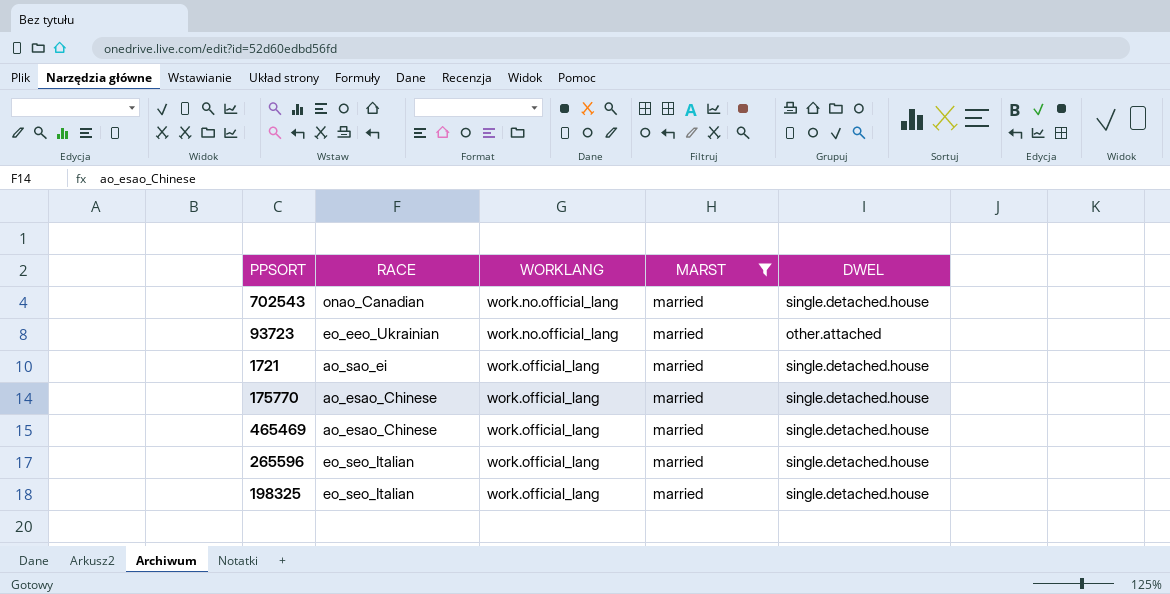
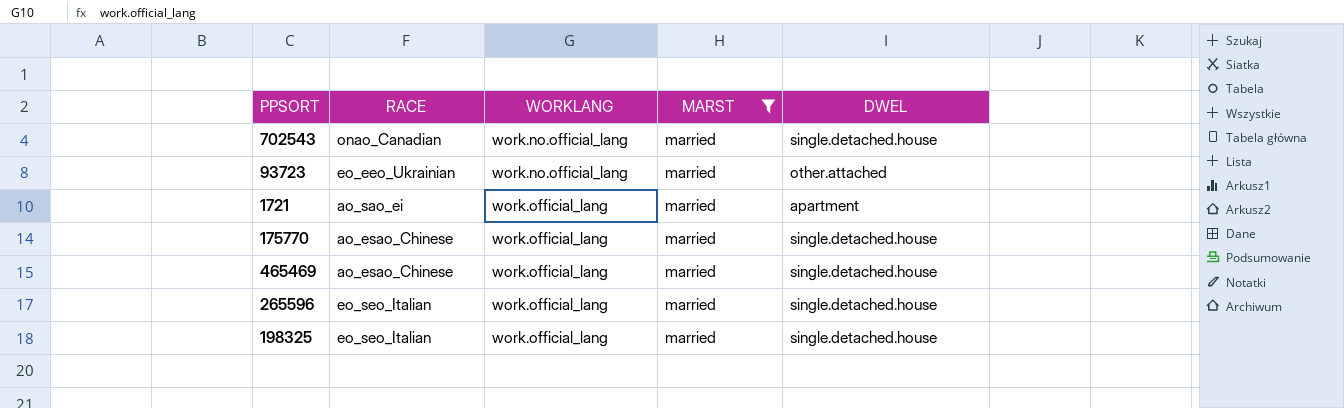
1721 | DWEL: single.detached.house -> apartment

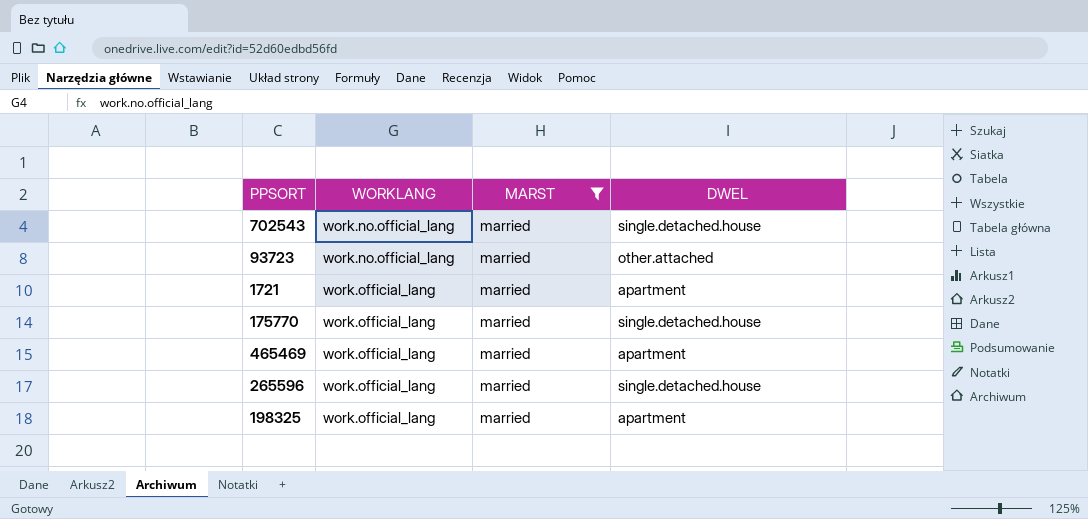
column RACE | position: 2 -> none
465469 | DWEL: single.detached.house -> apartment
198325 | DWEL: single.detached.house -> apartment

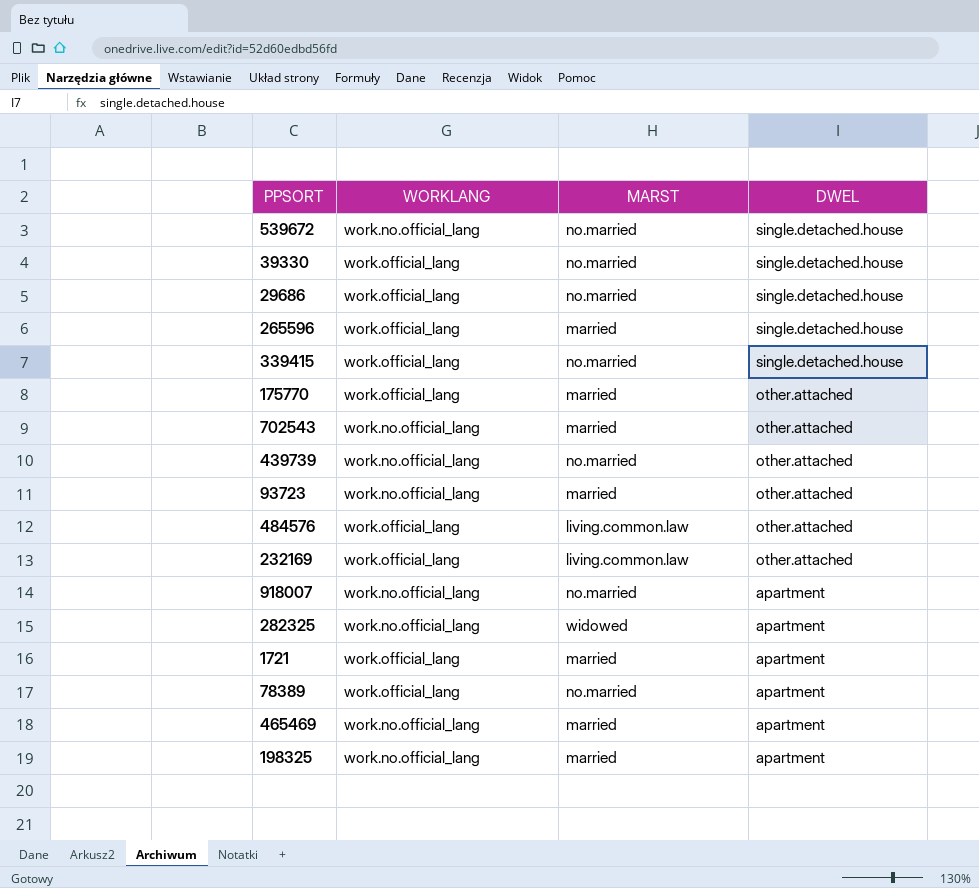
filter: MARST = married -> none
row order: WORKLANG ascending -> DWEL descending
175770 | DWEL: single.detached.house -> other.attached
702543 | DWEL: single.detached.house -> other.attached
465469 | WORKLANG: work.official_lang -> work.no.official_lang
198325 | WORKLANG: work.official_lang -> work.no.official_lang

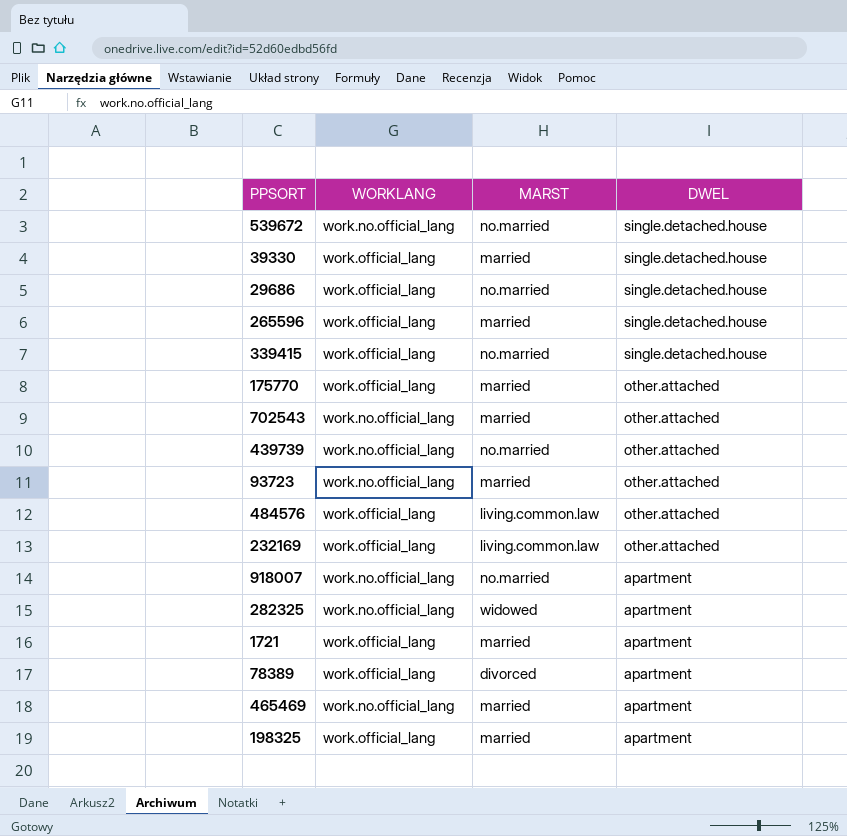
39330 | MARST: no.married -> married
78389 | MARST: no.married -> divorced
198325 | WORKLANG: work.no.official_lang -> work.official_lang

